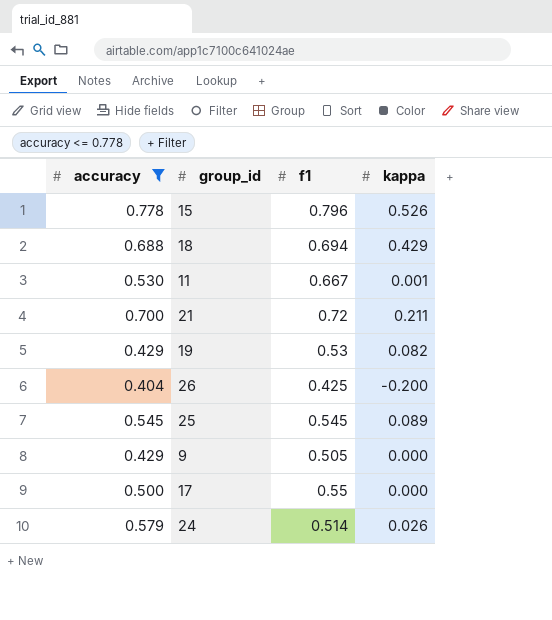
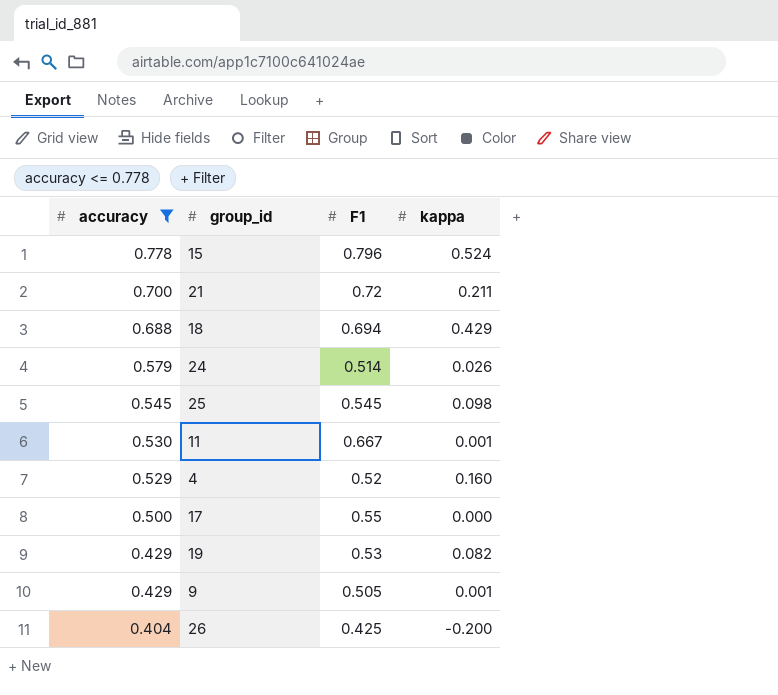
row order: none -> accuracy descending
column name: f1 -> F1
15 | kappa: 0.526 -> 0.524
25 | kappa: 0.089 -> 0.098
row 4: none -> 0.529 | 0.52 | 0.160
9 | kappa: 0.000 -> 0.001

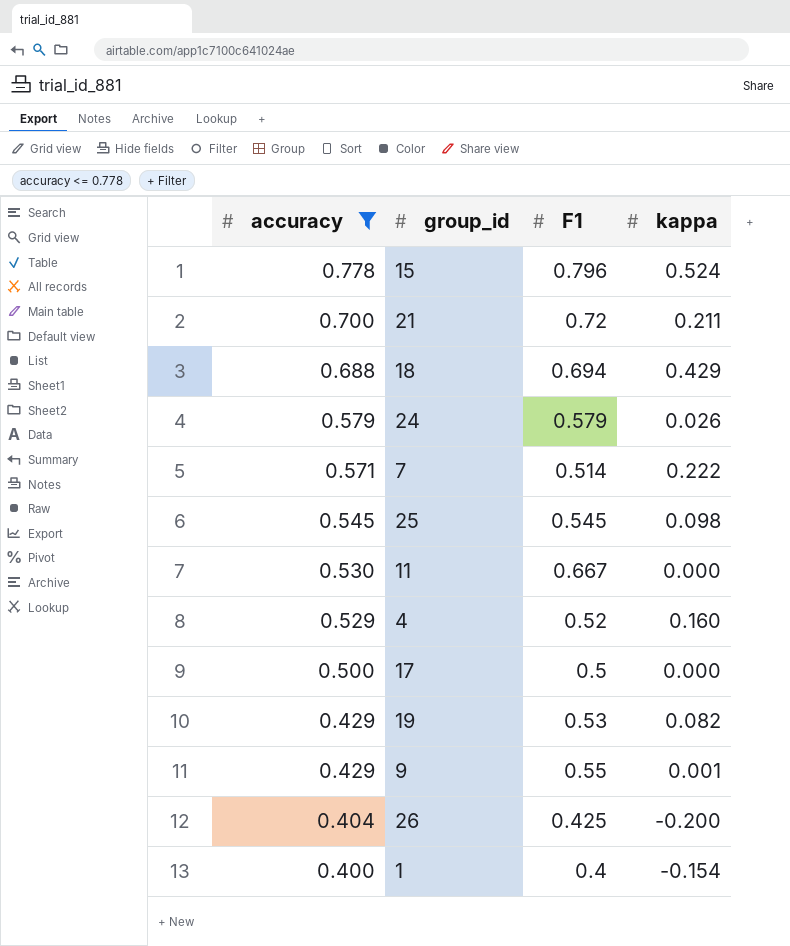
24 | F1: 0.514 -> 0.579
row 7: none -> 0.571 | 0.514 | 0.222
11 | kappa: 0.001 -> 0.000
17 | F1: 0.55 -> 0.5
9 | F1: 0.505 -> 0.55
row 1: none -> 0.400 | 0.4 | -0.154

